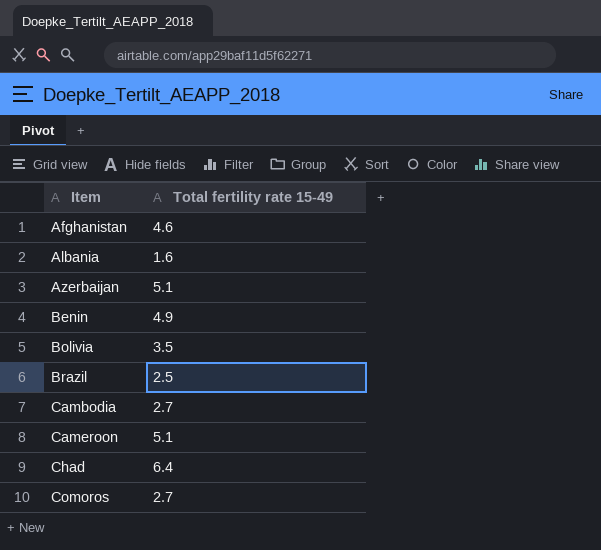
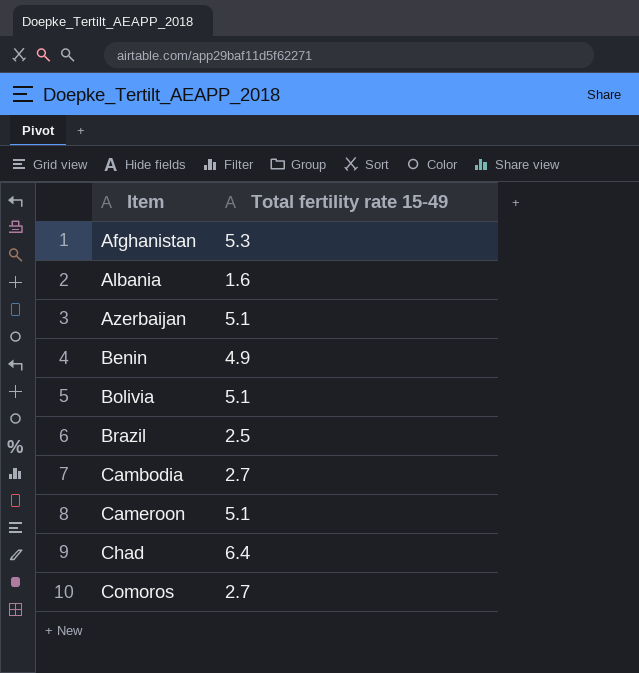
Afghanistan | Total fertility rate 15-49: 4.6 -> 5.3
Bolivia | Total fertility rate 15-49: 3.5 -> 5.1

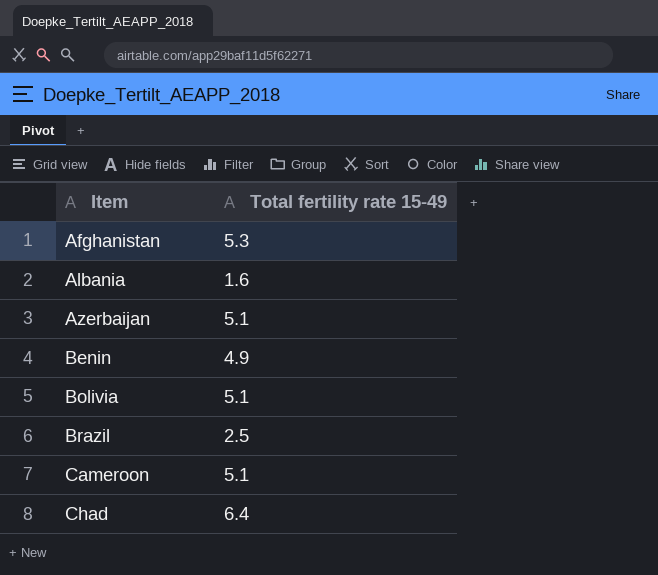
row Cambodia: 2.7 -> none
row Comoros: 2.7 -> none

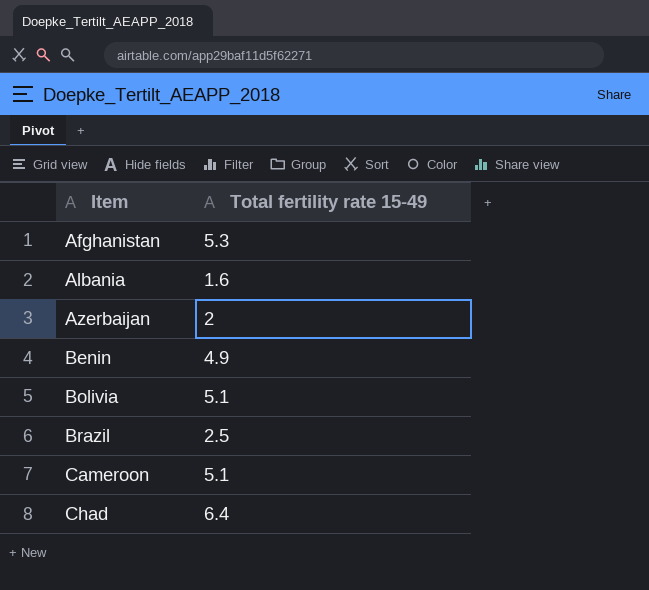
Azerbaijan | Total fertility rate 15-49: 5.1 -> 2

